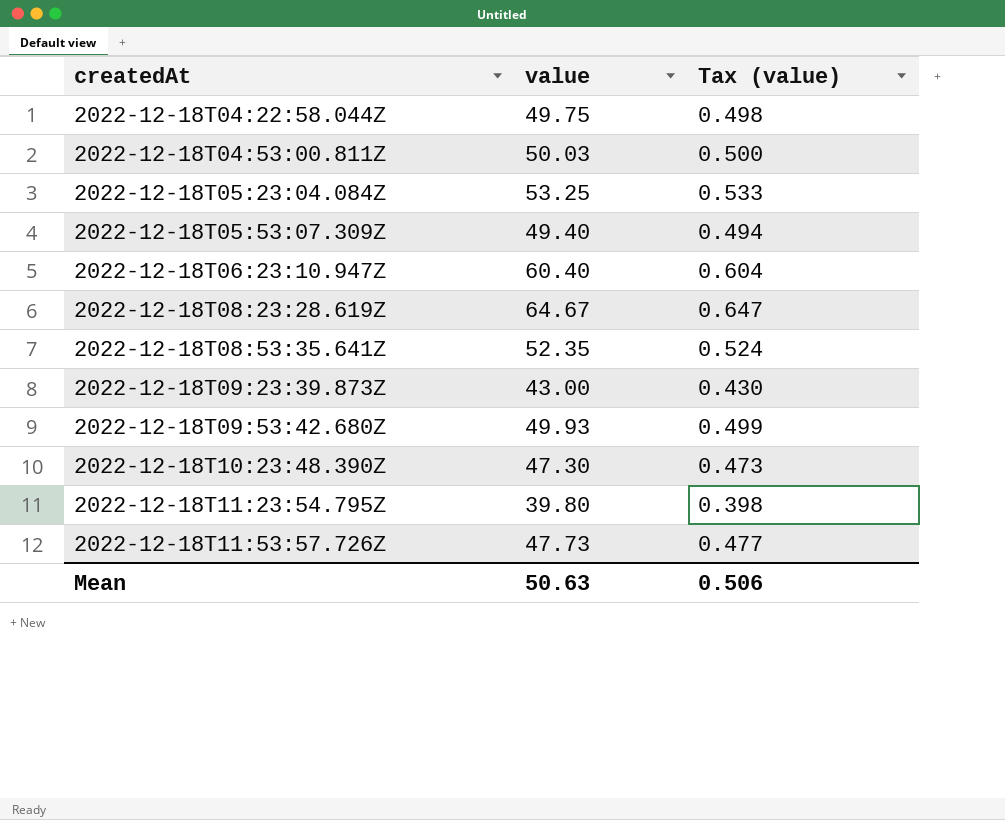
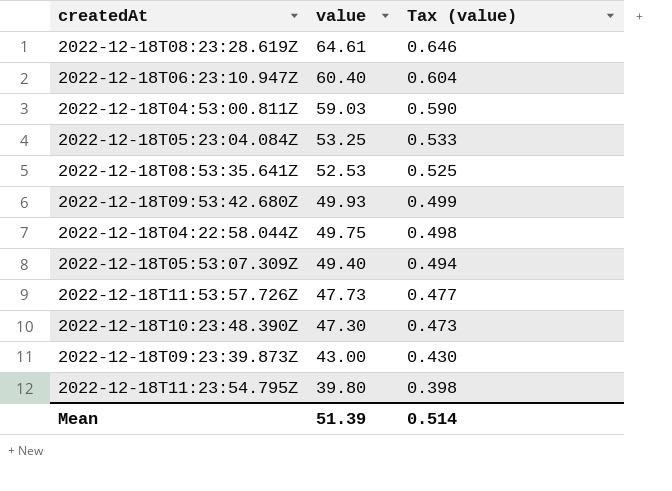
row order: createdAt ascending -> value descending
2022-12-18T08:23:28.619Z | value: 64.67 -> 64.61
2022-12-18T08:23:28.619Z | Tax (value): 0.647 -> 0.646
2022-12-18T04:53:00.811Z | value: 50.03 -> 59.03
2022-12-18T04:53:00.811Z | Tax (value): 0.500 -> 0.590
2022-12-18T08:53:35.641Z | value: 52.35 -> 52.53
2022-12-18T08:53:35.641Z | Tax (value): 0.524 -> 0.525
Mean | value: 50.63 -> 51.39
Mean | Tax (value): 0.506 -> 0.514

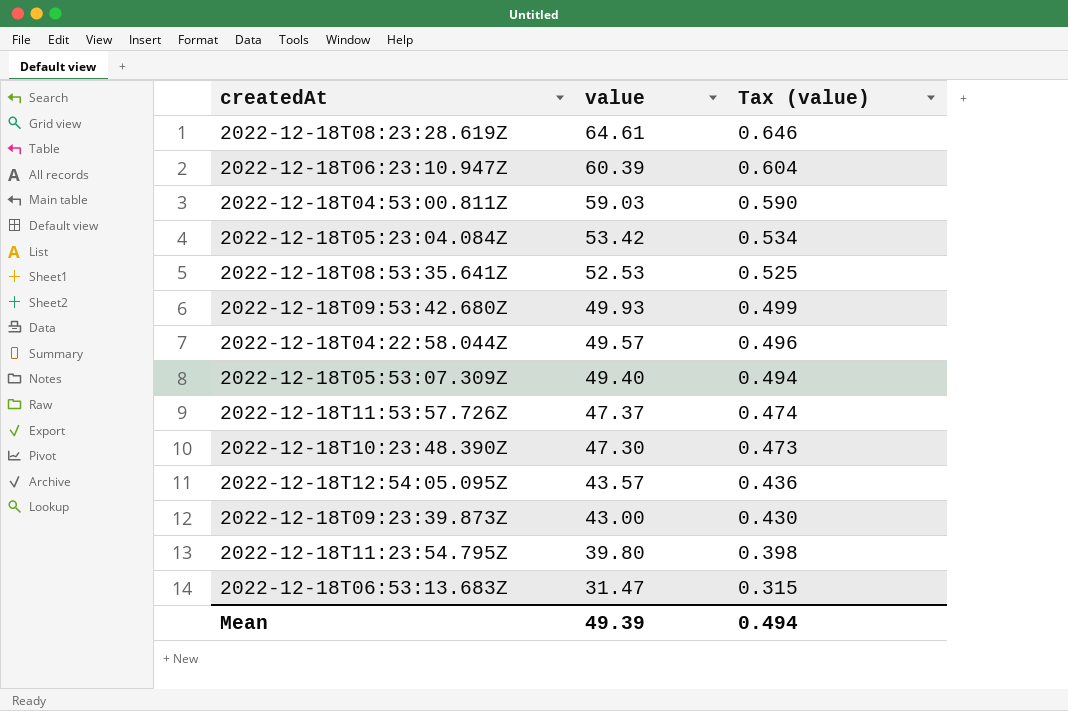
2022-12-18T06:23:10.947Z | value: 60.40 -> 60.39
2022-12-18T05:23:04.084Z | value: 53.25 -> 53.42
2022-12-18T05:23:04.084Z | Tax (value): 0.533 -> 0.534
2022-12-18T04:22:58.044Z | value: 49.75 -> 49.57
2022-12-18T04:22:58.044Z | Tax (value): 0.498 -> 0.496
2022-12-18T11:53:57.726Z | value: 47.73 -> 47.37
2022-12-18T11:53:57.726Z | Tax (value): 0.477 -> 0.474
row 2022-12-18T12:54:05.095Z: none -> 43.57 | 0.436
row 2022-12-18T06:53:13.683Z: none -> 31.47 | 0.315
Mean | value: 51.39 -> 49.39
Mean | Tax (value): 0.514 -> 0.494

